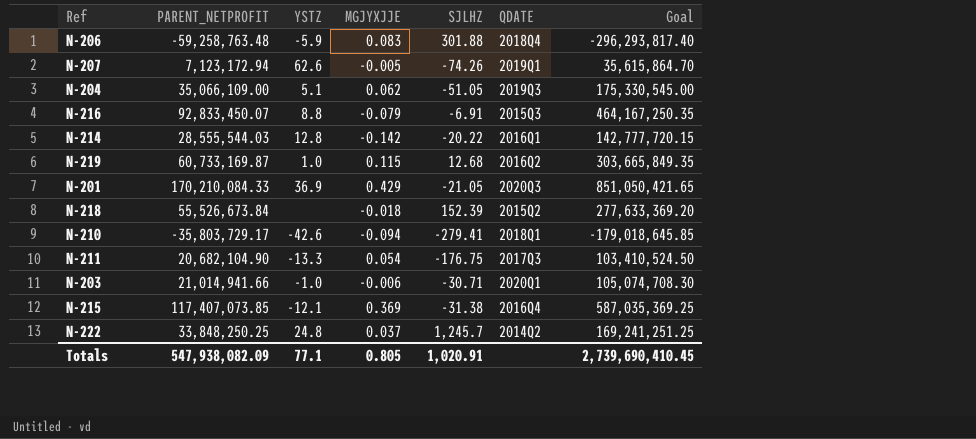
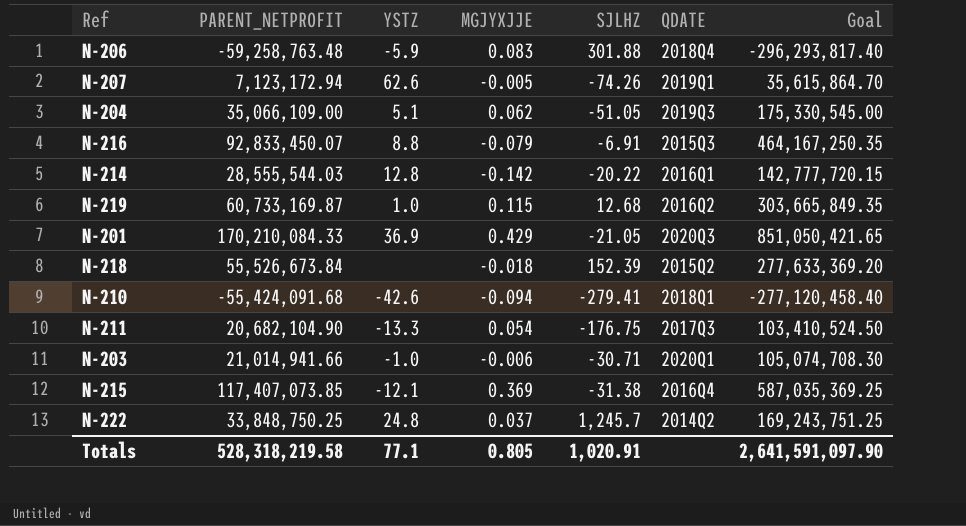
N-210 | PARENT_NETPROFIT: -35,803,729.17 -> -55,424,091.68
N-210 | Goal: -179,018,645.85 -> -277,120,458.40
N-222 | PARENT_NETPROFIT: 33,848,250.25 -> 33,848,750.25
N-222 | Goal: 169,241,251.25 -> 169,243,751.25
Totals | PARENT_NETPROFIT: 547,938,082.09 -> 528,318,219.58
Totals | Goal: 2,739,690,410.45 -> 2,641,591,097.90

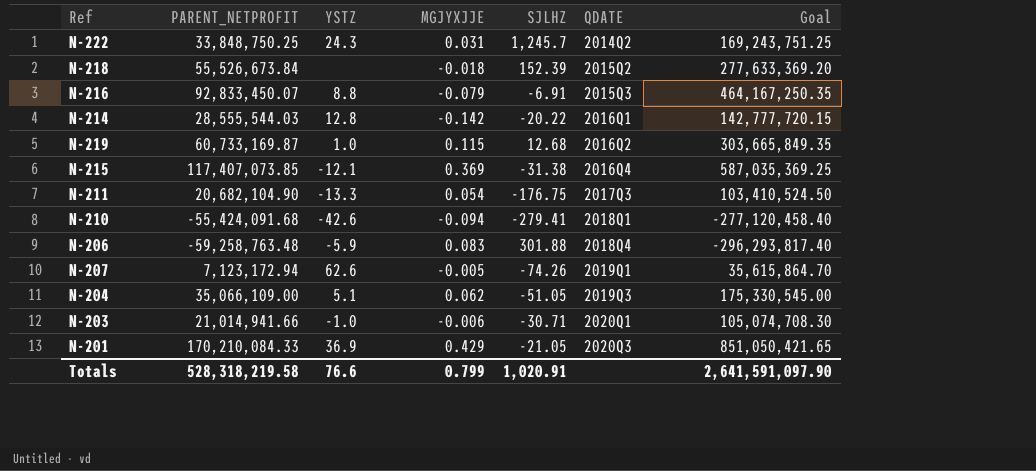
row order: none -> QDATE ascending
N-222 | YSTZ: 24.8 -> 24.3
N-222 | MGJYXJJE: 0.037 -> 0.031
Totals | YSTZ: 77.1 -> 76.6
Totals | MGJYXJJE: 0.805 -> 0.799

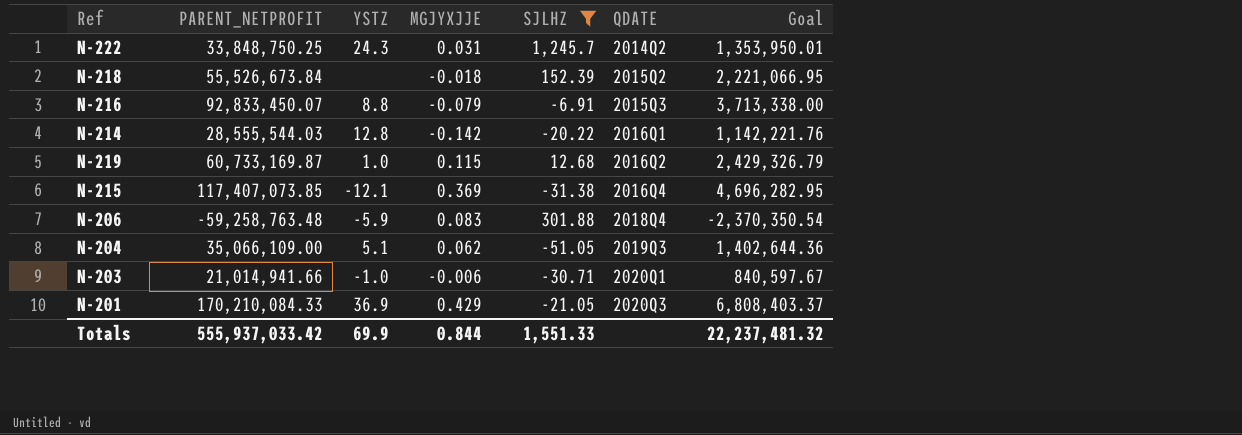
filter: none -> SJLHZ >= -51.05
column Goal | formula: [PARENT_NETPROFIT] * 5 -> [PARENT_NETPROFIT] * 0.04
Totals | PARENT_NETPROFIT: 528,318,219.58 -> 555,937,033.42
Totals | YSTZ: 76.6 -> 69.9
Totals | MGJYXJJE: 0.799 -> 0.844
Totals | SJLHZ: 1,020.91 -> 1,551.33
Totals | Goal: 2,641,591,097.90 -> 22,237,481.32

